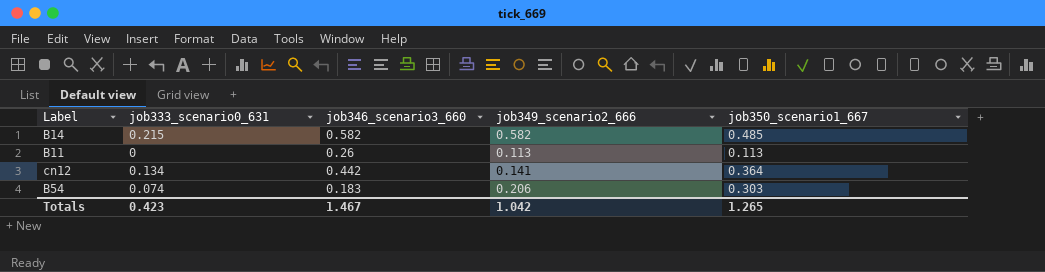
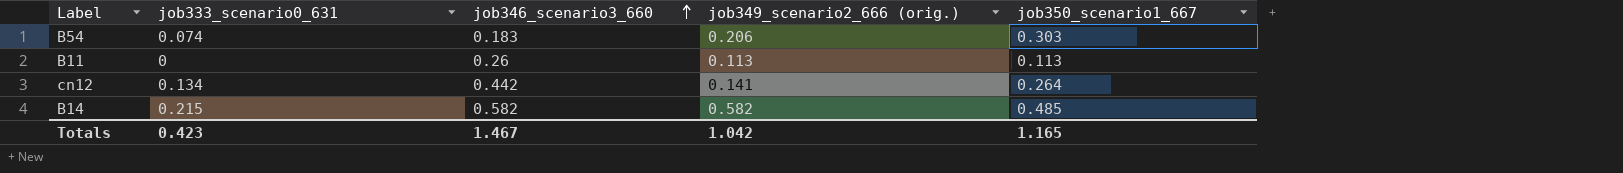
row order: none -> job346_scenario3_660 ascending
column name: job349_scenario2_666 -> job349_scenario2_666 (orig.)
cn12 | job350_scenario1_667: 0.364 -> 0.264
Totals | job350_scenario1_667: 1.265 -> 1.165

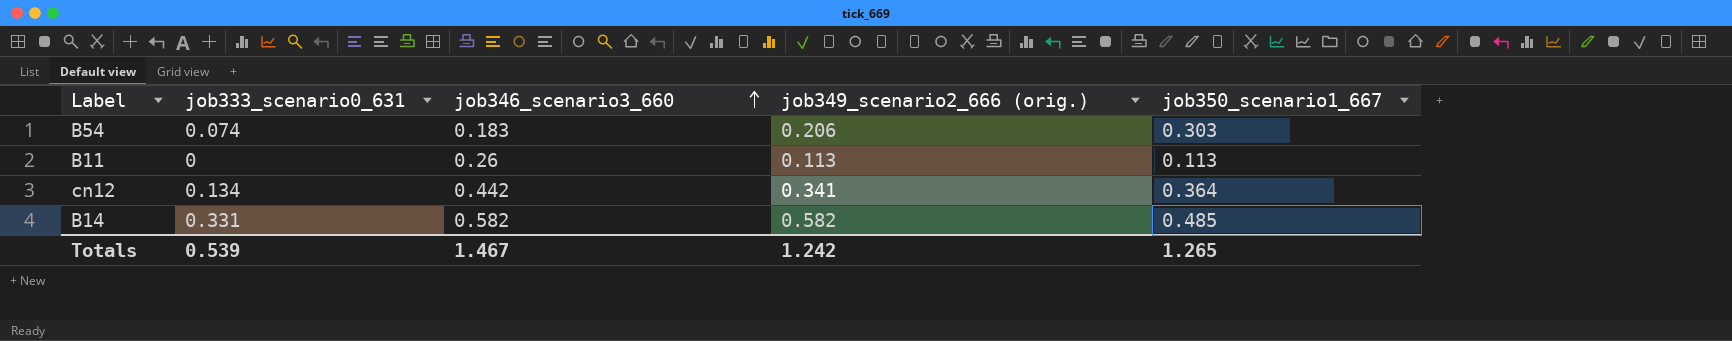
cn12 | job349_scenario2_666 (orig.): 0.141 -> 0.341
cn12 | job350_scenario1_667: 0.264 -> 0.364
B14 | job333_scenario0_631: 0.215 -> 0.331
Totals | job333_scenario0_631: 0.423 -> 0.539
Totals | job349_scenario2_666 (orig.): 1.042 -> 1.242
Totals | job350_scenario1_667: 1.165 -> 1.265

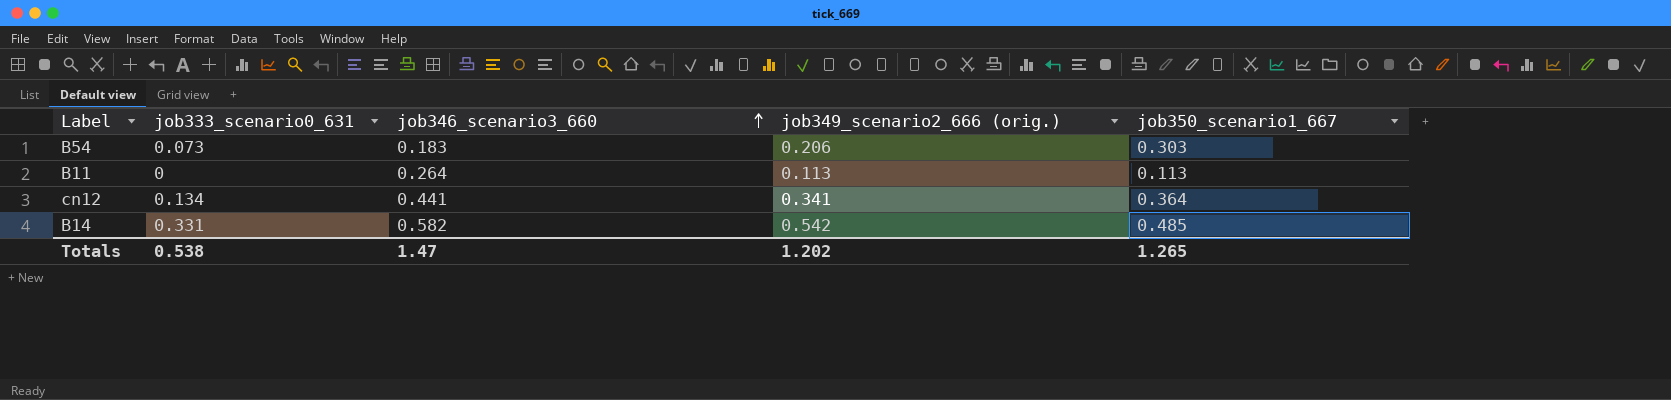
B54 | job333_scenario0_631: 0.074 -> 0.073
B11 | job346_scenario3_660: 0.26 -> 0.264
cn12 | job346_scenario3_660: 0.442 -> 0.441
B14 | job349_scenario2_666 (orig.): 0.582 -> 0.542
Totals | job333_scenario0_631: 0.539 -> 0.538
Totals | job346_scenario3_660: 1.467 -> 1.47
Totals | job349_scenario2_666 (orig.): 1.242 -> 1.202

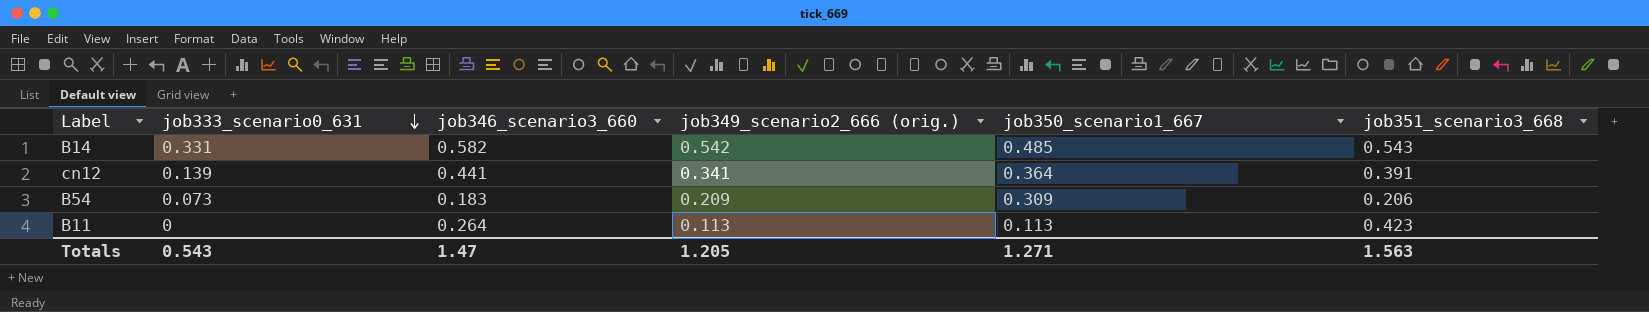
row order: job346_scenario3_660 ascending -> job333_scenario0_631 descending
column job351_scenario3_668 | position: none -> 6
cn12 | job333_scenario0_631: 0.134 -> 0.139
B54 | job349_scenario2_666 (orig.): 0.206 -> 0.209
B54 | job350_scenario1_667: 0.303 -> 0.309
Totals | job333_scenario0_631: 0.538 -> 0.543
Totals | job349_scenario2_666 (orig.): 1.202 -> 1.205
Totals | job350_scenario1_667: 1.265 -> 1.271

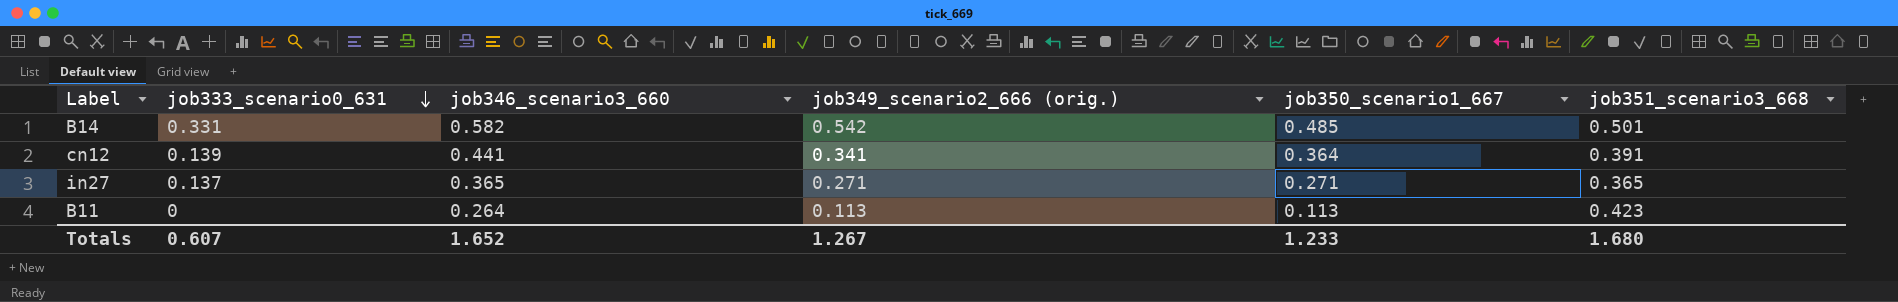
row B54: 0.073 | 0.183 | 0.209 | 0.309 | 0.206 -> none
B14 | job351_scenario3_668: 0.543 -> 0.501
row in27: none -> 0.137 | 0.365 | 0.271 | 0.271 | 0.365
Totals | job333_scenario0_631: 0.543 -> 0.607
Totals | job346_scenario3_660: 1.47 -> 1.652
Totals | job349_scenario2_666 (orig.): 1.205 -> 1.267
Totals | job350_scenario1_667: 1.271 -> 1.233
Totals | job351_scenario3_668: 1.563 -> 1.680

